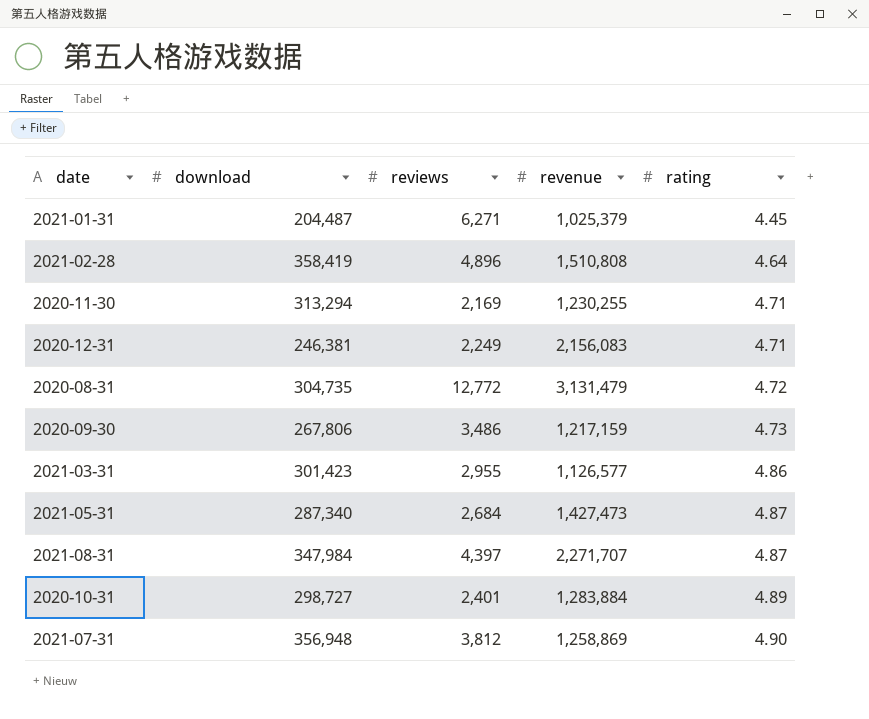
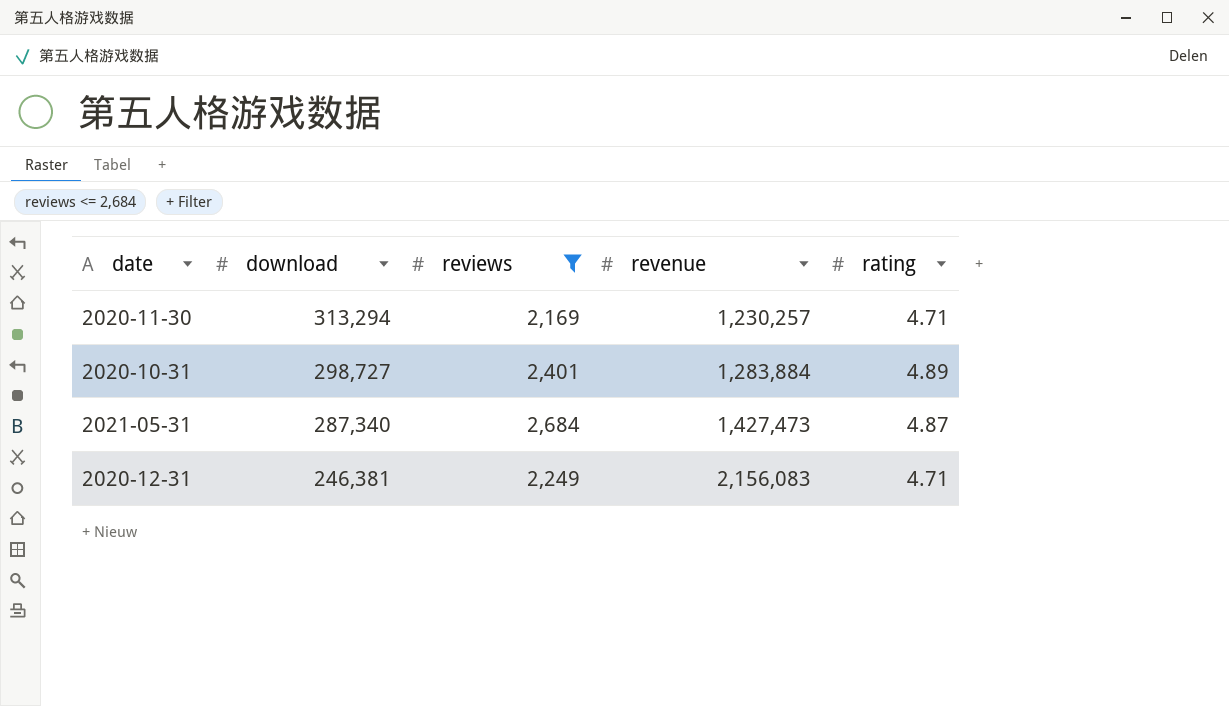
filter: none -> reviews <= 2,684
row order: rating ascending -> download descending
2020-11-30 | revenue: 1,230,255 -> 1,230,257

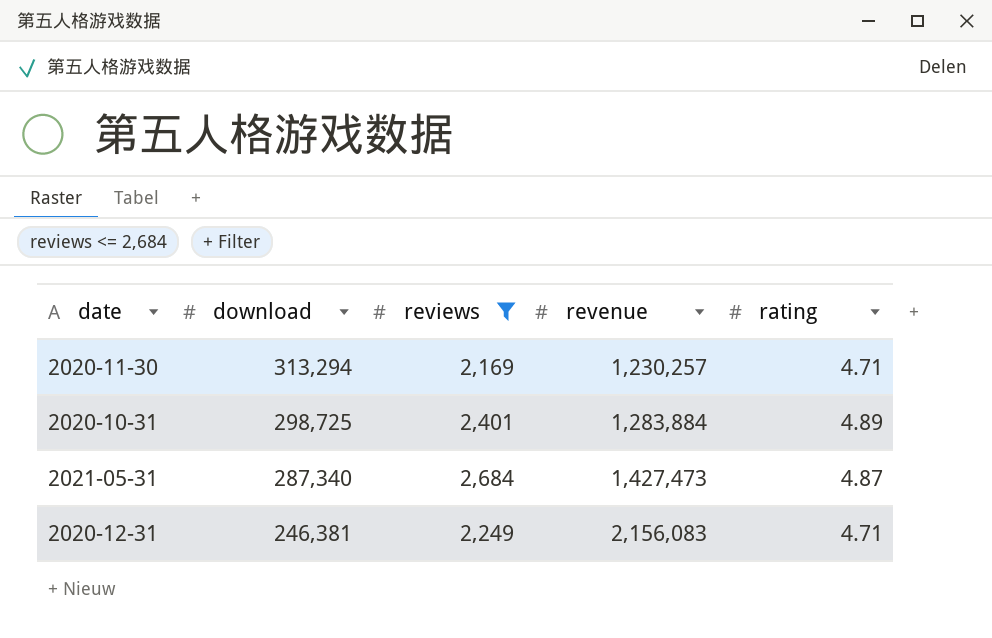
2020-10-31 | download: 298,727 -> 298,725

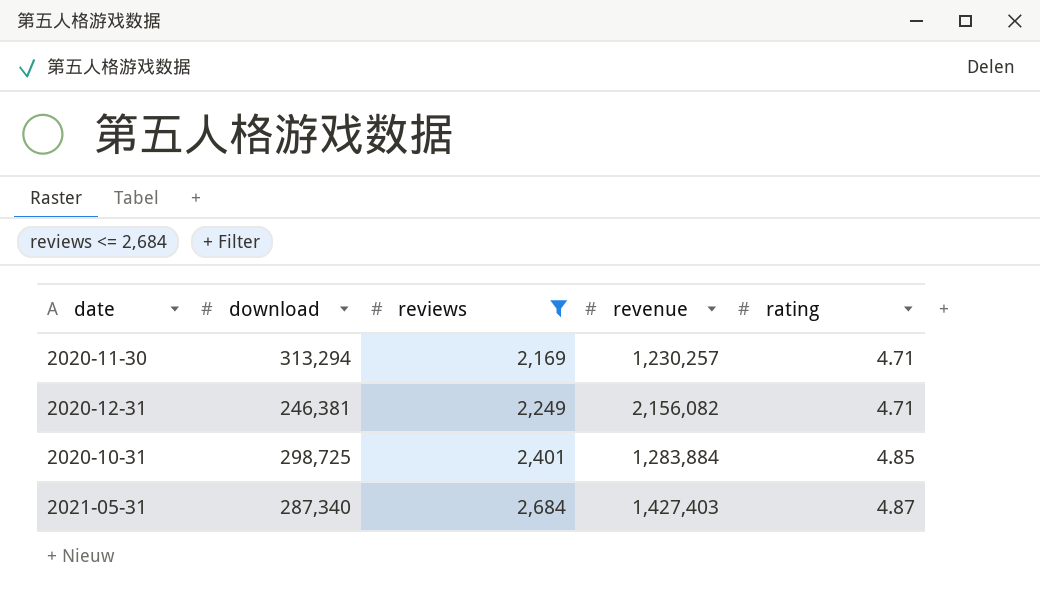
row order: download descending -> reviews ascending
2020-12-31 | revenue: 2,156,083 -> 2,156,082
2020-10-31 | rating: 4.89 -> 4.85
2021-05-31 | revenue: 1,427,473 -> 1,427,403

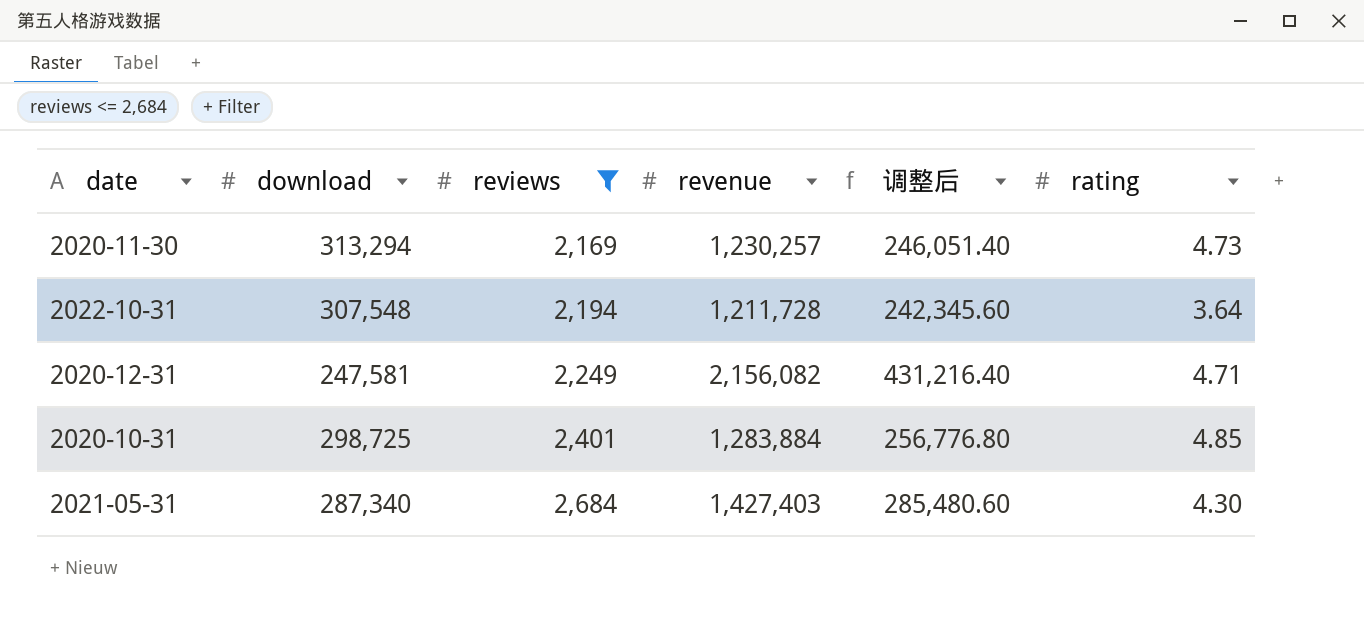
column 调整后 | formula: none -> [revenue] * 0.2
2020-11-30 | rating: 4.71 -> 4.73
row 2022-10-31: none -> 307,548 | 2,194 | 1,211,728 | 242,345.60 | 3.64
2020-12-31 | download: 246,381 -> 247,581
2021-05-31 | rating: 4.87 -> 4.30

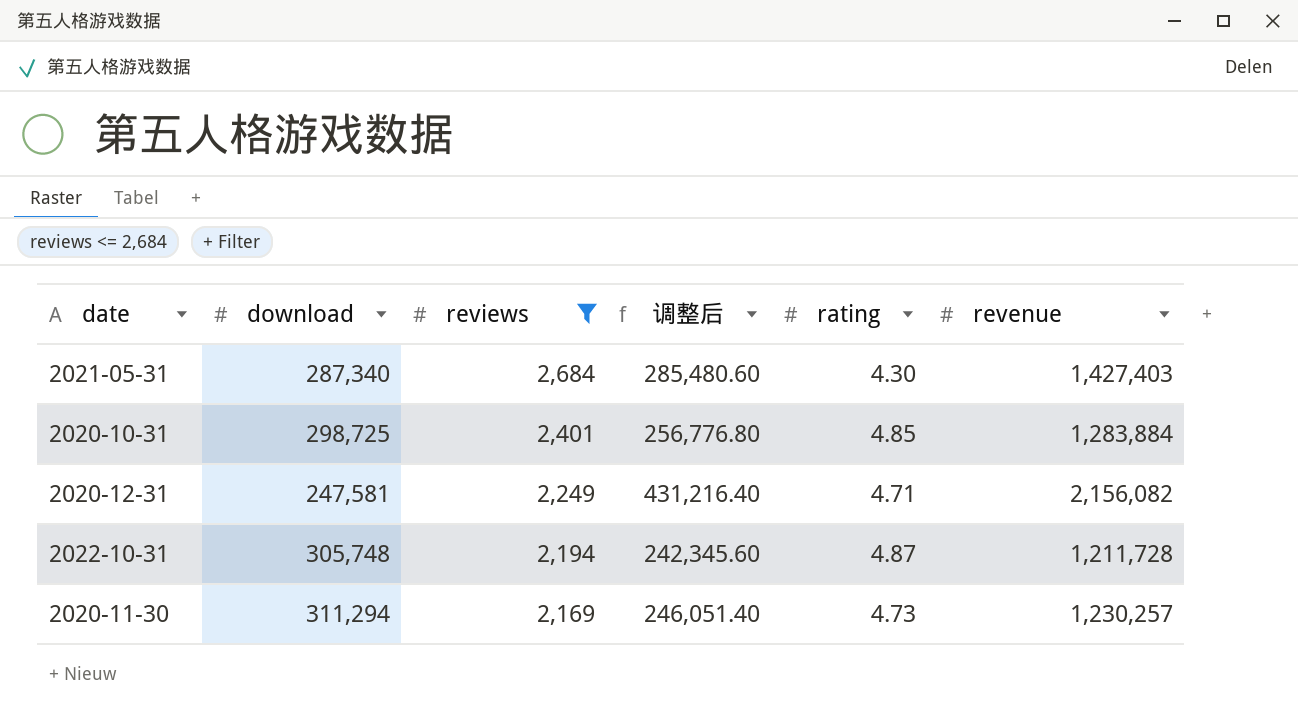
row order: reviews ascending -> reviews descending
column revenue | position: 4 -> 6
2022-10-31 | download: 307,548 -> 305,748
2022-10-31 | rating: 3.64 -> 4.87
2020-11-30 | download: 313,294 -> 311,294

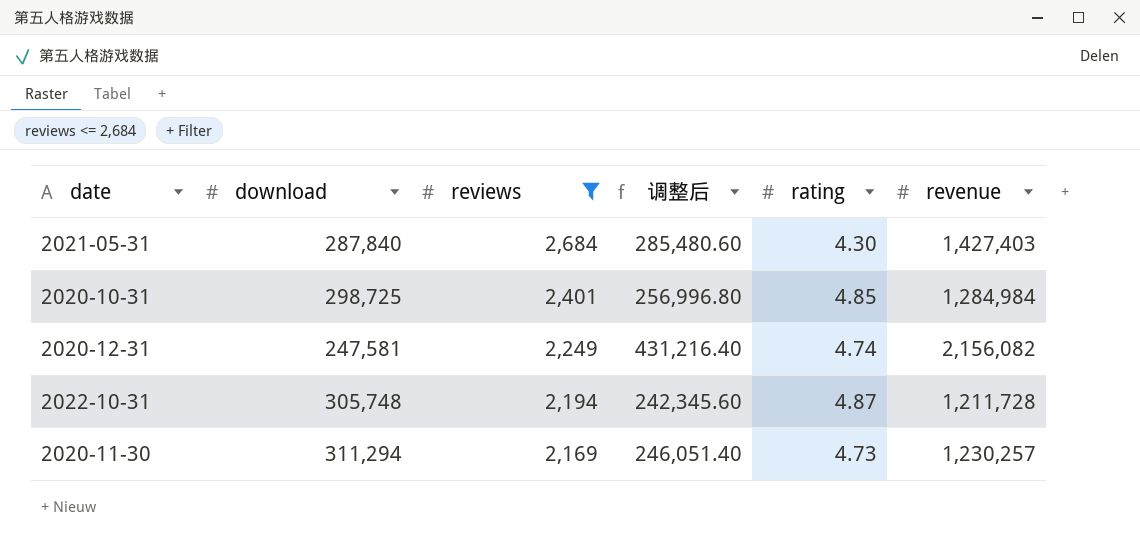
2021-05-31 | download: 287,340 -> 287,840
2020-10-31 | 调整后: 256,776.80 -> 256,996.80
2020-10-31 | revenue: 1,283,884 -> 1,284,984
2020-12-31 | rating: 4.71 -> 4.74

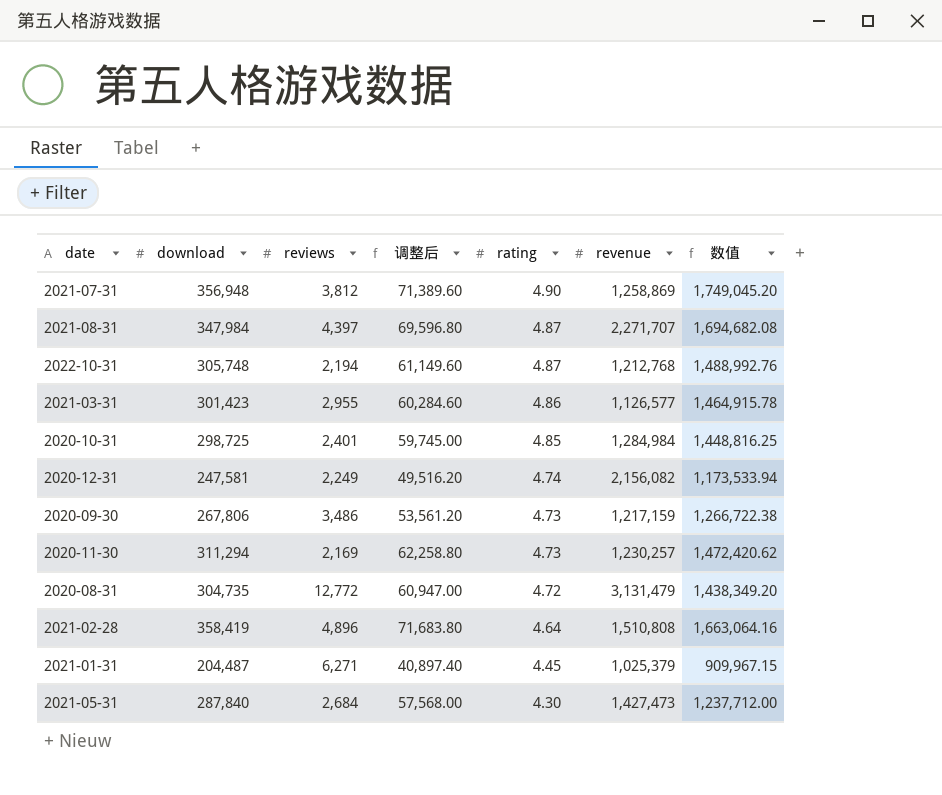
filter: reviews <= 2,684 -> none
row order: reviews descending -> rating descending
column 调整后 | formula: [revenue] * 0.2 -> [download] * 0.2
column 数值 | formula: none -> [download] * [rating]
2022-10-31 | revenue: 1,211,728 -> 1,212,768
2021-05-31 | revenue: 1,427,403 -> 1,427,473

